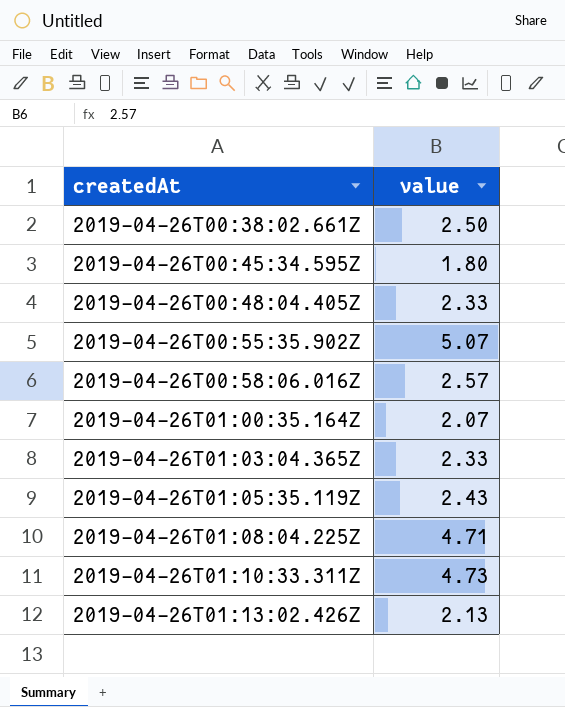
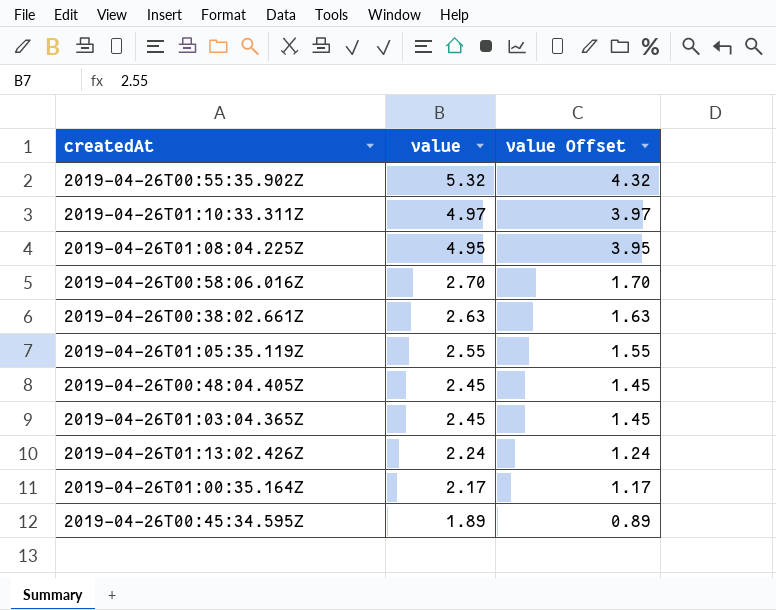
row order: createdAt ascending -> value descending
column value Offset | formula: none -> [value] - 1
2019-04-26T00:55:35.902Z | value: 5.07 -> 5.32
2019-04-26T01:10:33.311Z | value: 4.73 -> 4.97
2019-04-26T01:08:04.225Z | value: 4.71 -> 4.95
2019-04-26T00:58:06.016Z | value: 2.57 -> 2.70
2019-04-26T00:38:02.661Z | value: 2.50 -> 2.63
2019-04-26T01:05:35.119Z | value: 2.43 -> 2.55
2019-04-26T00:48:04.405Z | value: 2.33 -> 2.45
2019-04-26T01:03:04.365Z | value: 2.33 -> 2.45
2019-04-26T01:13:02.426Z | value: 2.13 -> 2.24
2019-04-26T01:00:35.164Z | value: 2.07 -> 2.17
2019-04-26T00:45:34.595Z | value: 1.80 -> 1.89

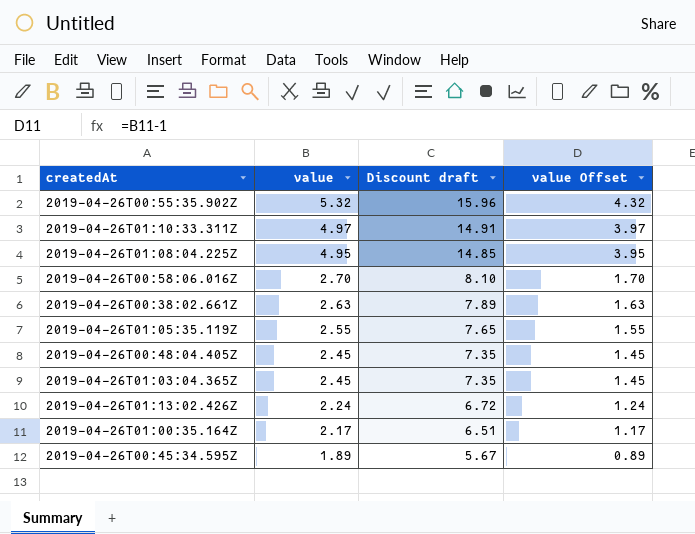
column Discount draft | formula: none -> [value] * 3

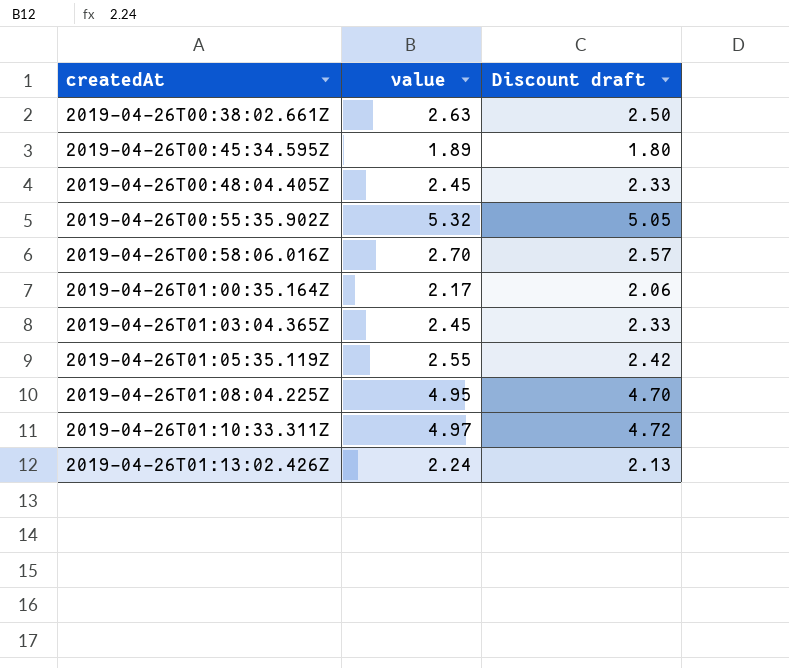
row order: value descending -> createdAt ascending
column value Offset | formula: [value] - 1 -> none
column Discount draft | formula: [value] * 3 -> [value] * 0.95

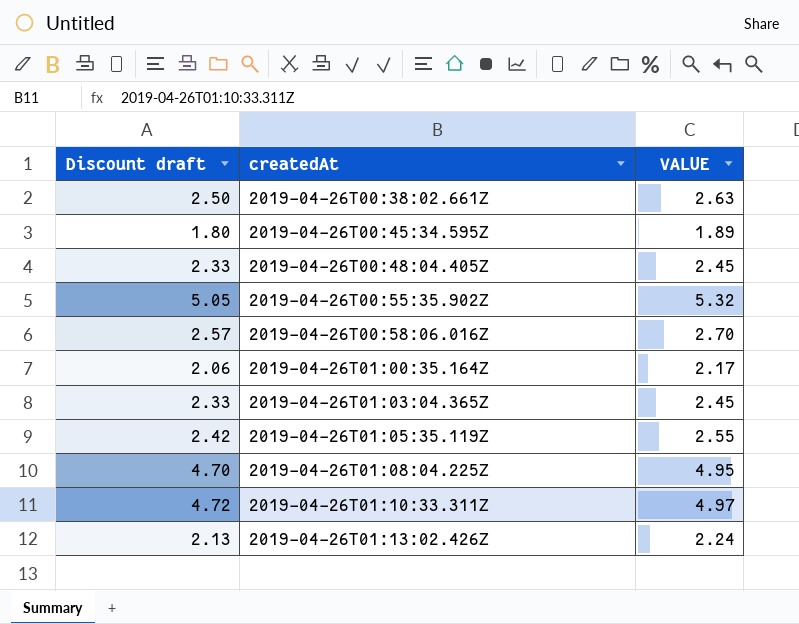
column Discount draft | position: 3 -> 1
column name: value -> VALUE

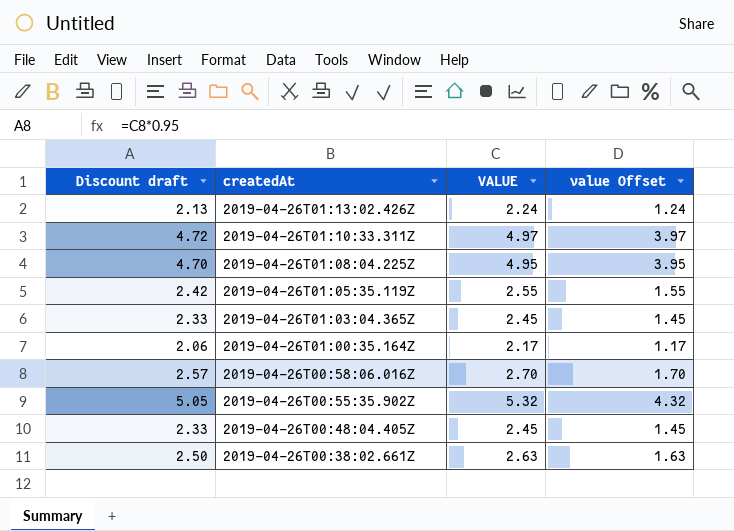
row order: createdAt ascending -> createdAt descending
column value Offset | formula: none -> [VALUE] - 1
row 2019-04-26T00:45:34.595Z: 1.80 | 1.89 -> none

